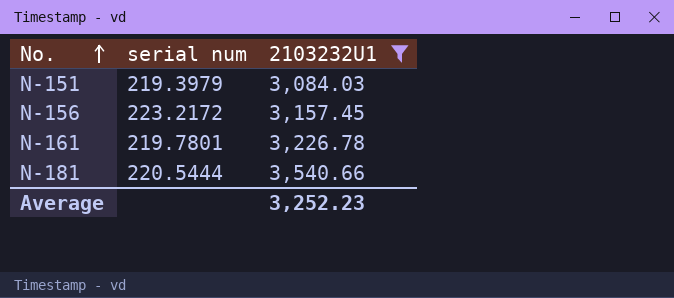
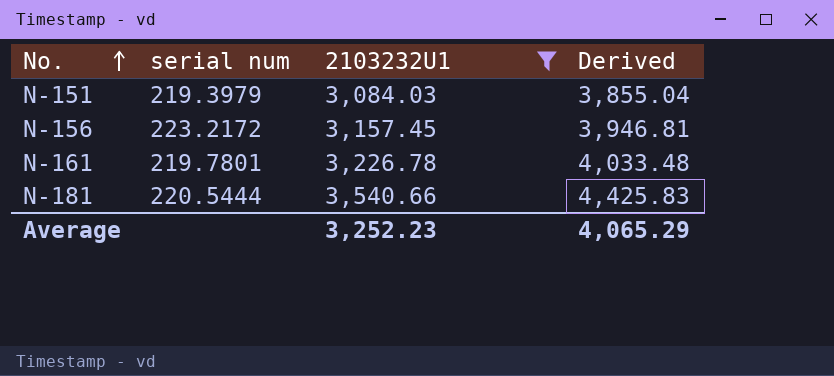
column Derived | formula: none -> [2103232U1] * 1.25

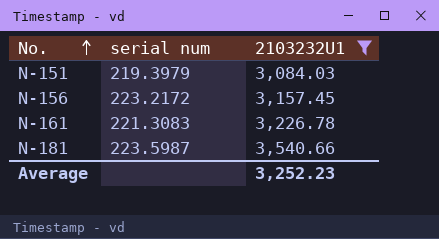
column Derived | formula: [2103232U1] * 1.25 -> none
N-161 | serial num: 219.7801 -> 221.3083
N-181 | serial num: 220.5444 -> 223.5987

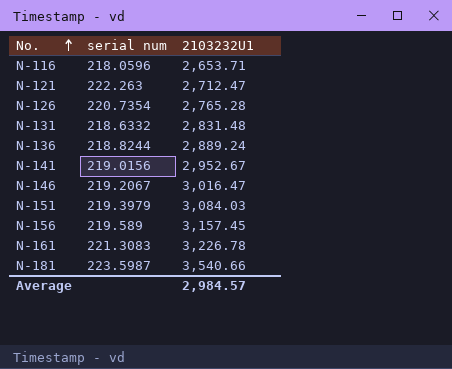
filter: 2103232U1 >= 3,084.03 -> none
N-156 | serial num: 223.2172 -> 219.589
Average | 2103232U1: 3,252.23 -> 2,984.57

